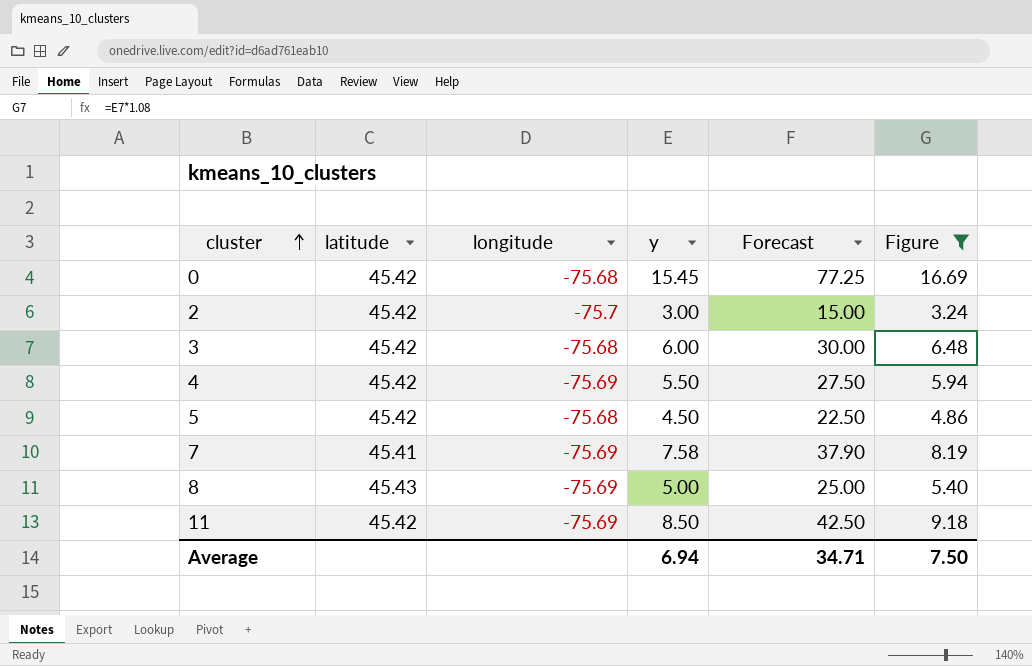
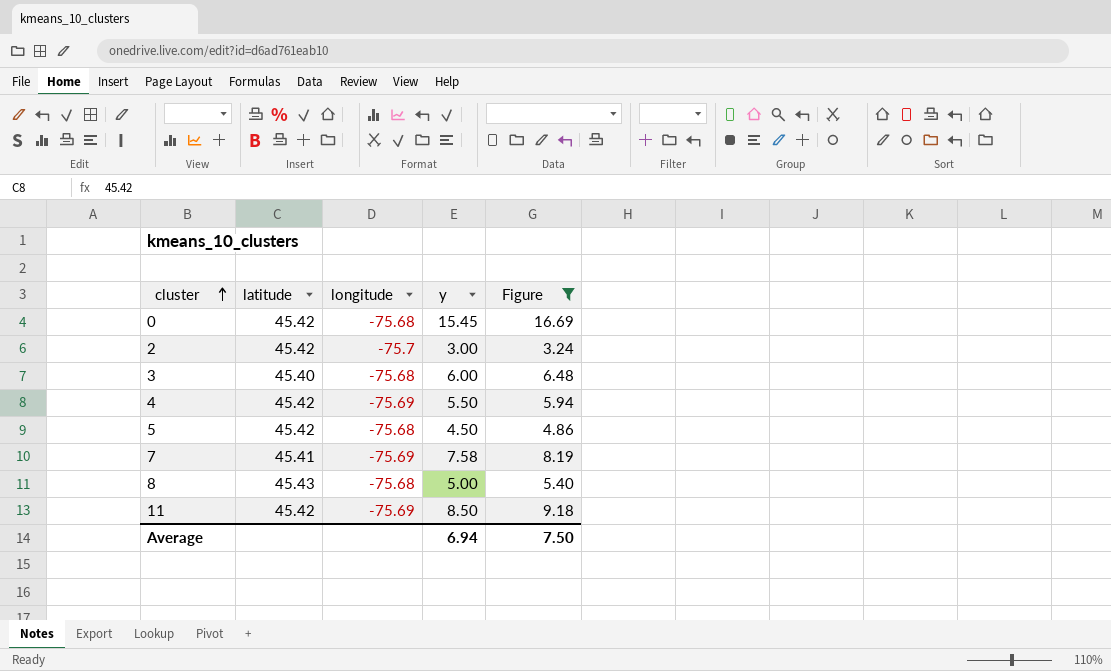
column Forecast | formula: [y] * 5 -> none
3 | latitude: 45.42 -> 45.40
8 | longitude: -75.69 -> -75.68

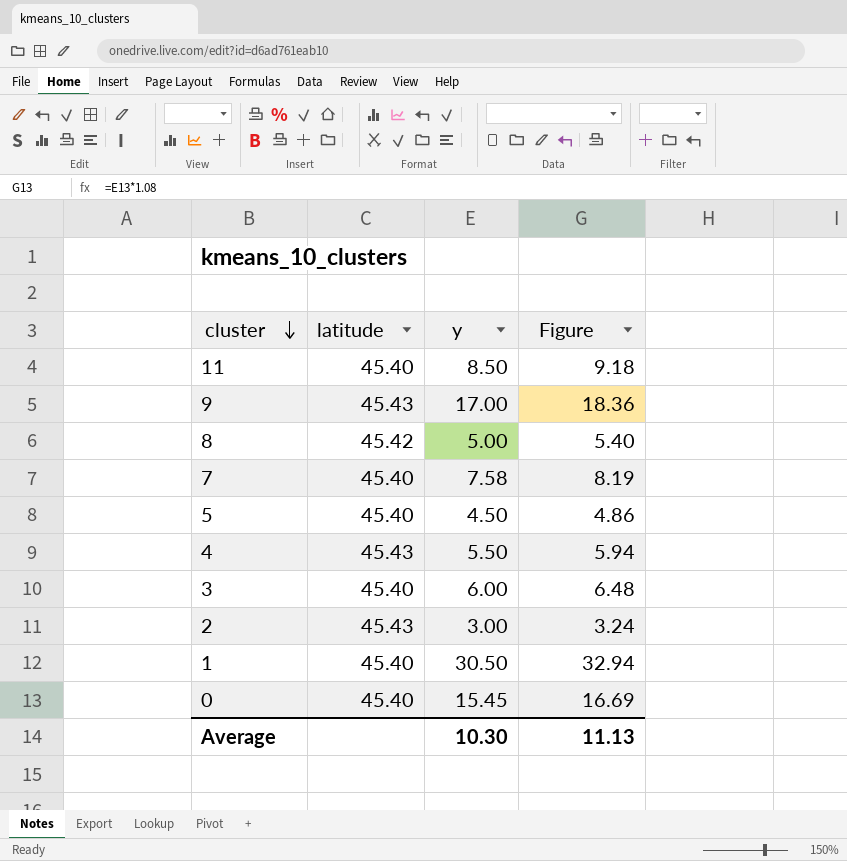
filter: Figure <= 16.69 -> none
row order: cluster ascending -> cluster descending
column longitude | position: 3 -> none
11 | latitude: 45.42 -> 45.40
8 | latitude: 45.43 -> 45.42
7 | latitude: 45.41 -> 45.40
5 | latitude: 45.42 -> 45.40
4 | latitude: 45.42 -> 45.43
2 | latitude: 45.42 -> 45.43
0 | latitude: 45.42 -> 45.40
Average | y: 6.94 -> 10.30
Average | Figure: 7.50 -> 11.13

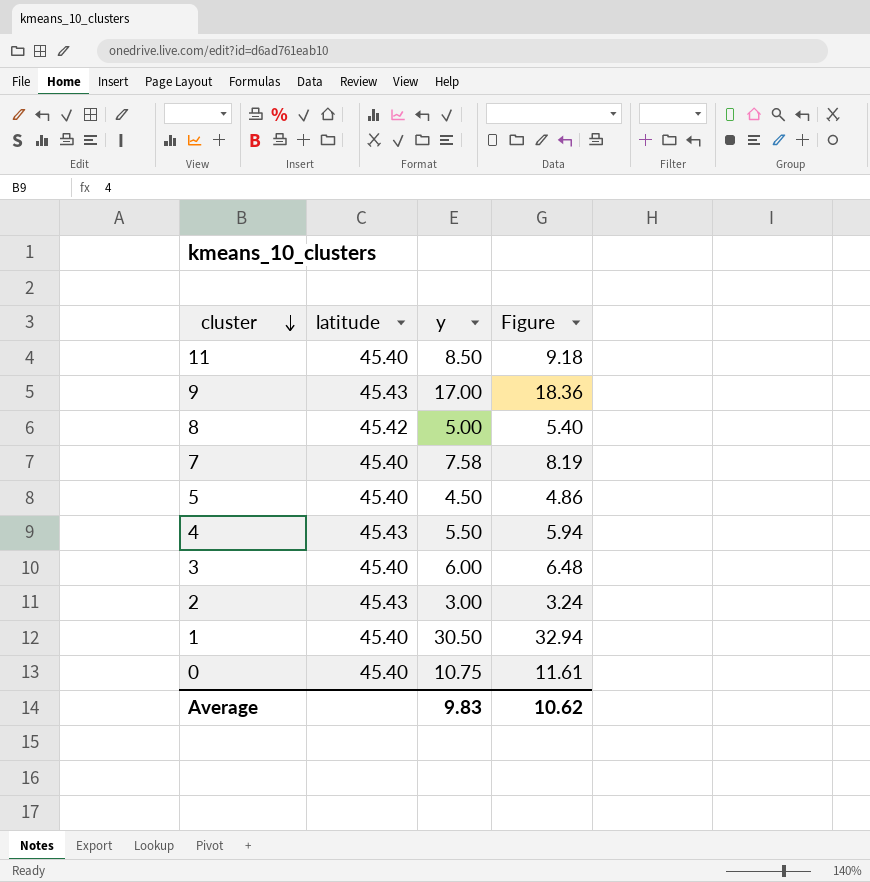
0 | y: 15.45 -> 10.75
0 | Figure: 16.69 -> 11.61
Average | y: 10.30 -> 9.83
Average | Figure: 11.13 -> 10.62

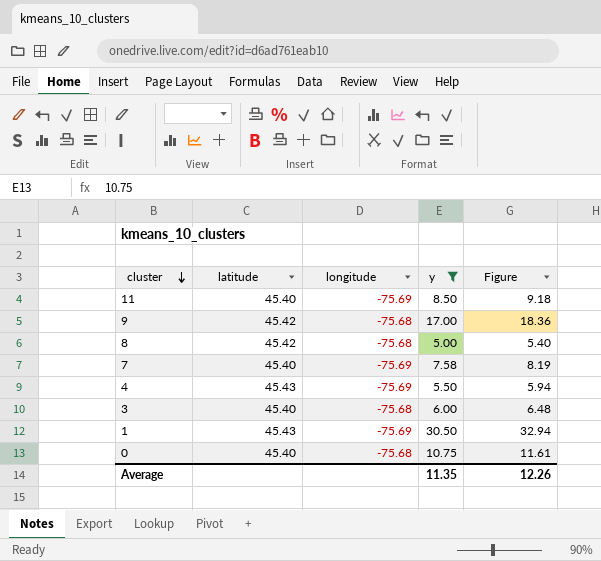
filter: none -> y >= 5.00
column longitude | position: none -> 3
9 | latitude: 45.43 -> 45.42
1 | latitude: 45.40 -> 45.43
Average | y: 9.83 -> 11.35
Average | Figure: 10.62 -> 12.26

